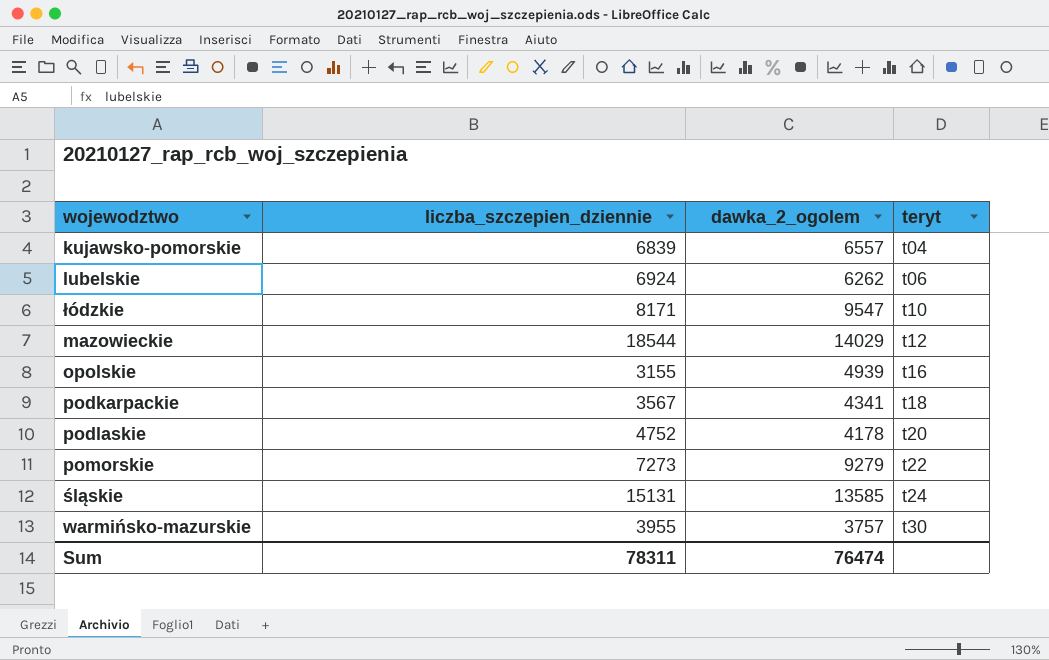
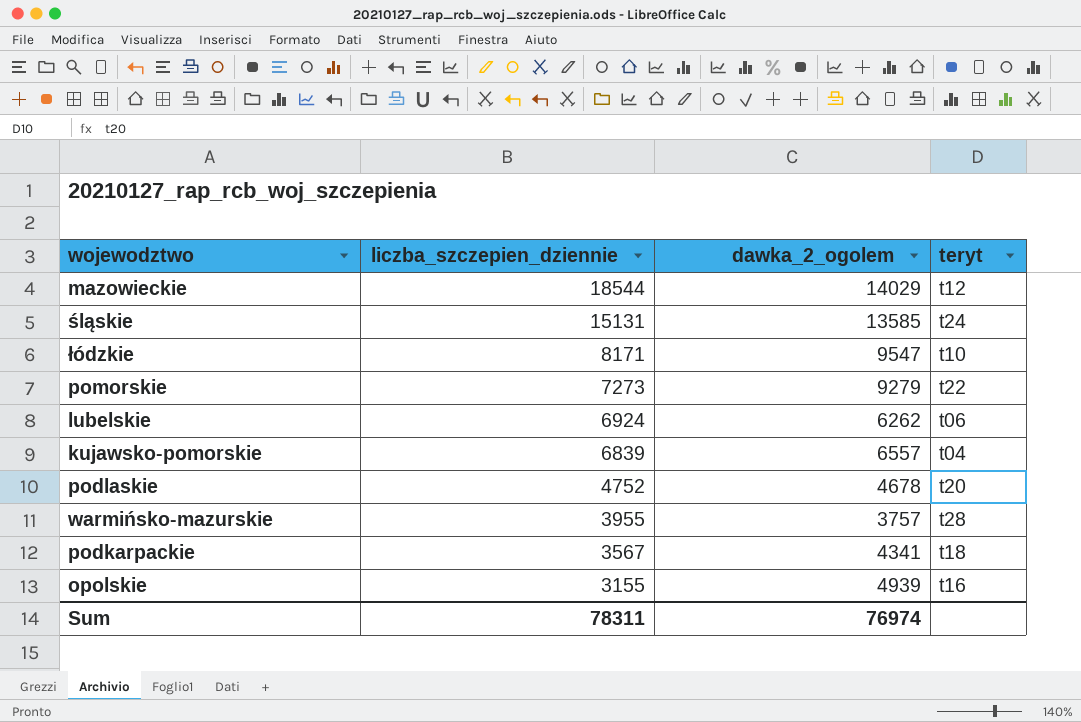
row order: teryt ascending -> liczba_szczepien_dziennie descending
podlaskie | dawka_2_ogolem: 4178 -> 4678
warmińsko-mazurskie | teryt: t30 -> t28
Sum | dawka_2_ogolem: 76474 -> 76974

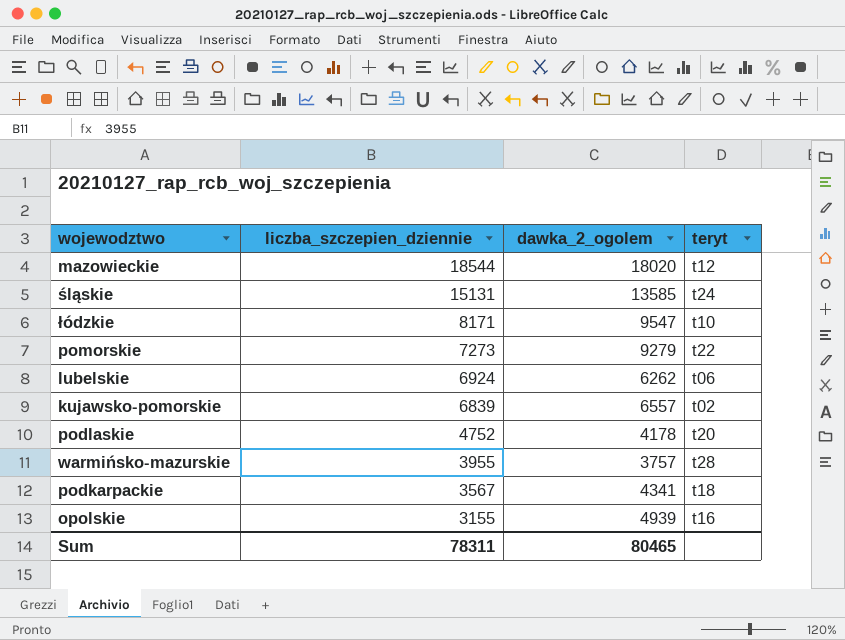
mazowieckie | dawka_2_ogolem: 14029 -> 18020
kujawsko-pomorskie | teryt: t04 -> t02
podlaskie | dawka_2_ogolem: 4678 -> 4178
Sum | dawka_2_ogolem: 76974 -> 80465

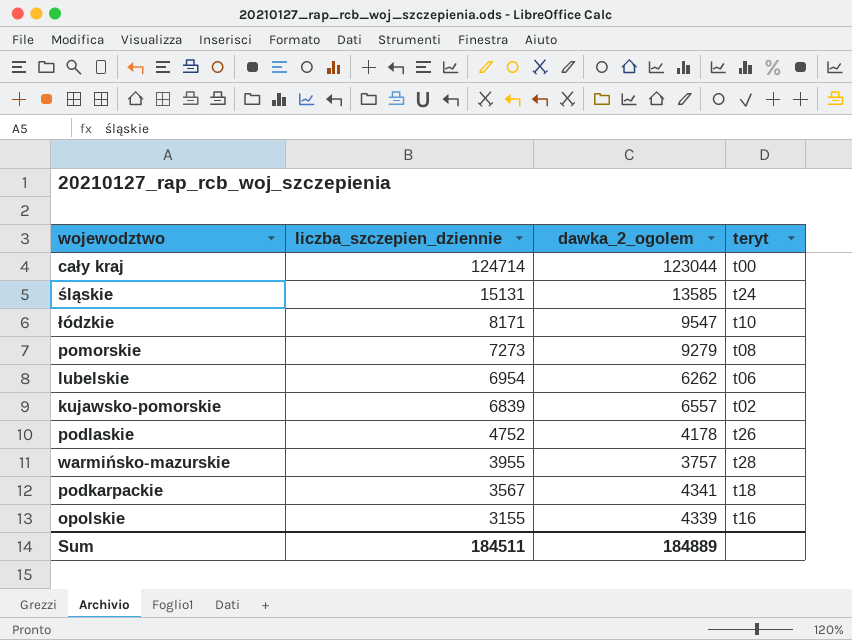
row mazowieckie: 18544 | 18020 | t12 -> none
row cały kraj: none -> 124714 | 123044 | t00
pomorskie | teryt: t22 -> t08
lubelskie | liczba_szczepien_dziennie: 6924 -> 6954
podlaskie | teryt: t20 -> t26
opolskie | dawka_2_ogolem: 4939 -> 4339
Sum | liczba_szczepien_dziennie: 78311 -> 184511
Sum | dawka_2_ogolem: 80465 -> 184889

